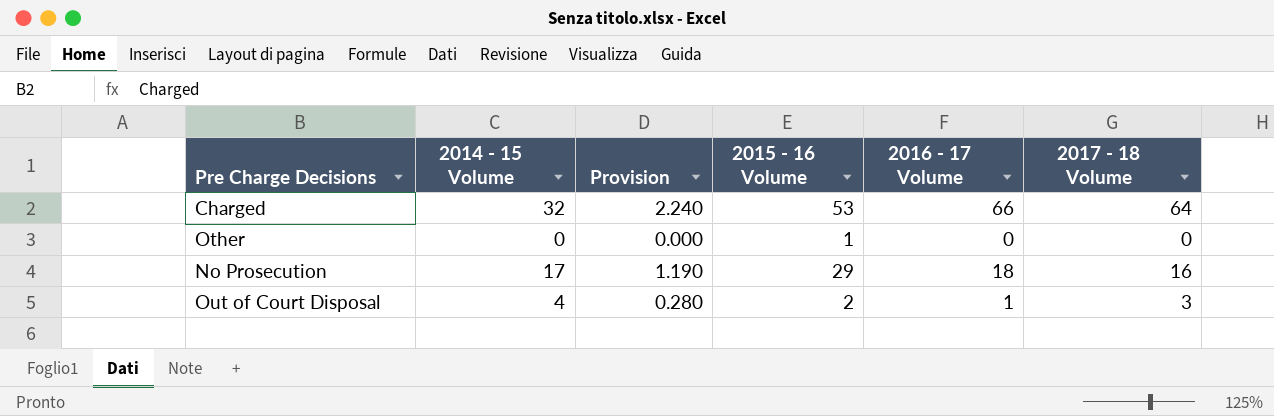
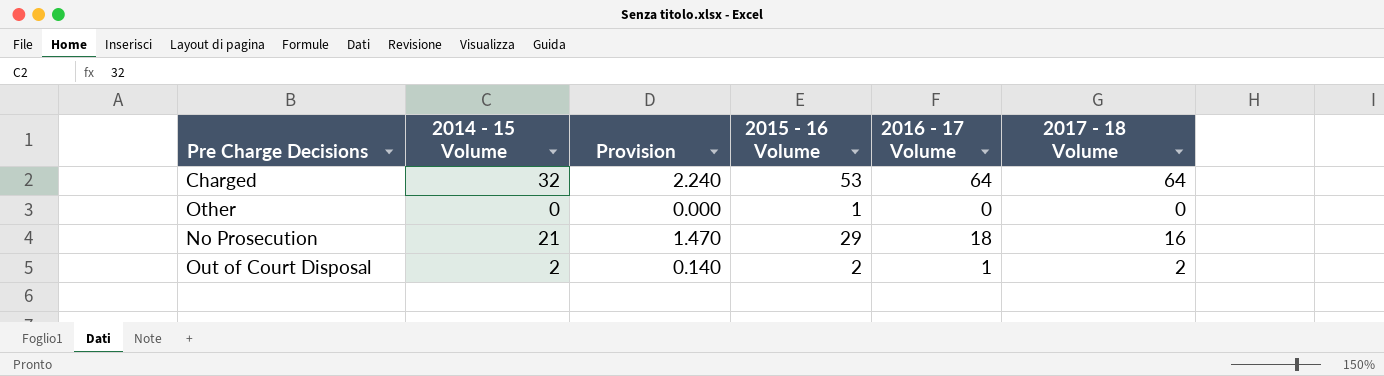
Charged | 2016 - 17 Volume: 66 -> 64
No Prosecution | 2014 - 15 Volume: 17 -> 21
No Prosecution | Provision: 1.190 -> 1.470
Out of Court Disposal | 2014 - 15 Volume: 4 -> 2
Out of Court Disposal | Provision: 0.280 -> 0.140
Out of Court Disposal | 2017 - 18 Volume: 3 -> 2

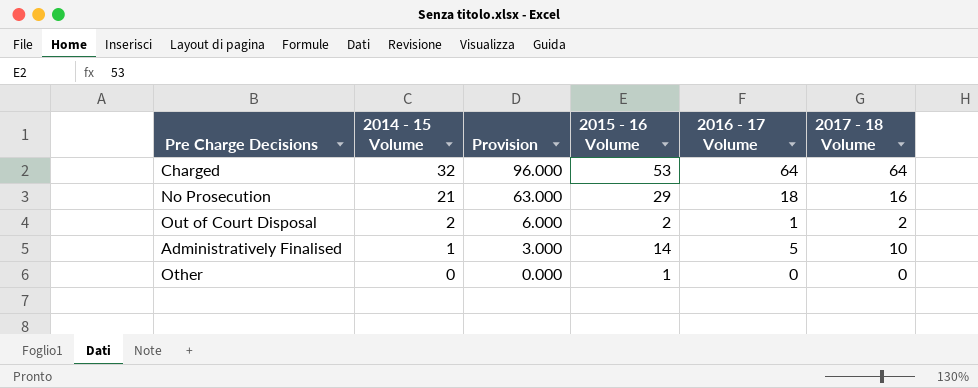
row order: none -> 2014 - 15 Volume descending
column Provision | formula: [2014 - 15 Volume] * 0.07 -> [2014 - 15 Volume] * 3
row Administratively Finalised: none -> 1 | 3.000 | 14 | 5 | 10

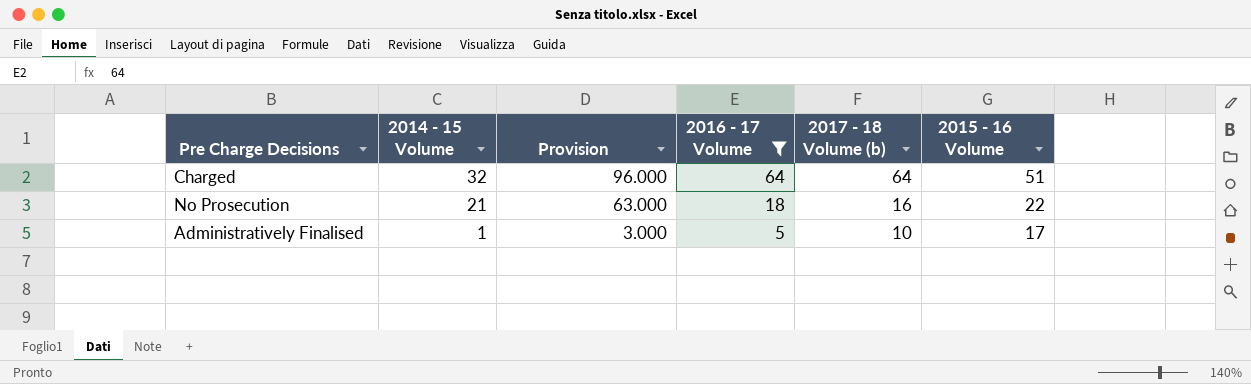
filter: none -> 2016 - 17 Volume >= 5
column name: 2017 - 18 Volume -> 2017 - 18 Volume (b)
column 2015 - 16 Volume | position: 4 -> 6
Charged | 2015 - 16 Volume: 53 -> 51
No Prosecution | 2015 - 16 Volume: 29 -> 22
Administratively Finalised | 2015 - 16 Volume: 14 -> 17

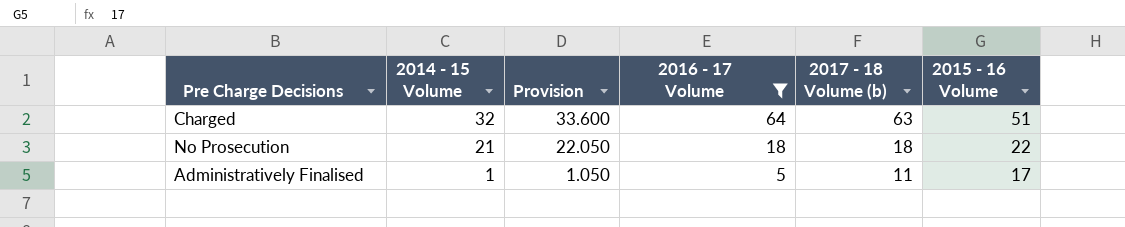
column Provision | formula: [2014 - 15 Volume] * 3 -> [2014 - 15 Volume] * 1.05
Charged | 2017 - 18 Volume (b): 64 -> 63
No Prosecution | 2017 - 18 Volume (b): 16 -> 18
Administratively Finalised | 2017 - 18 Volume (b): 10 -> 11

